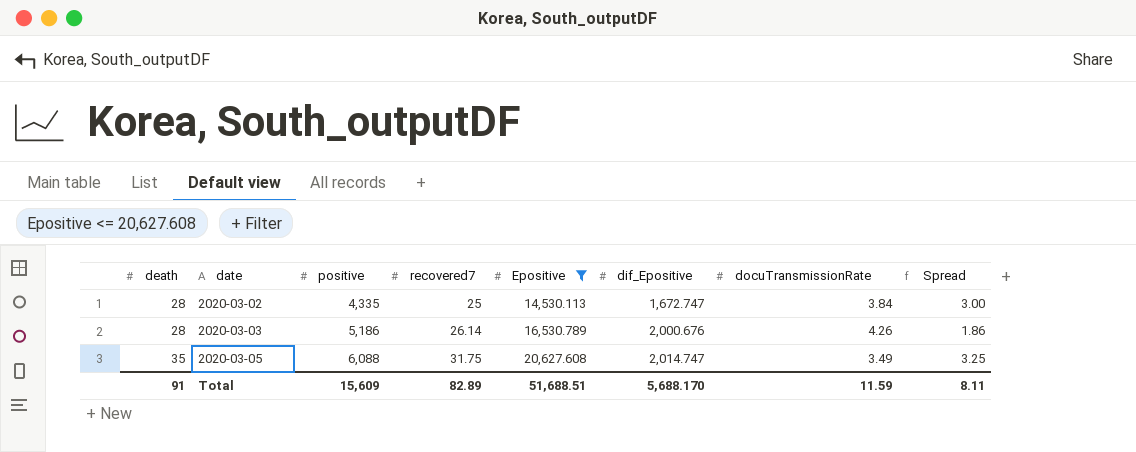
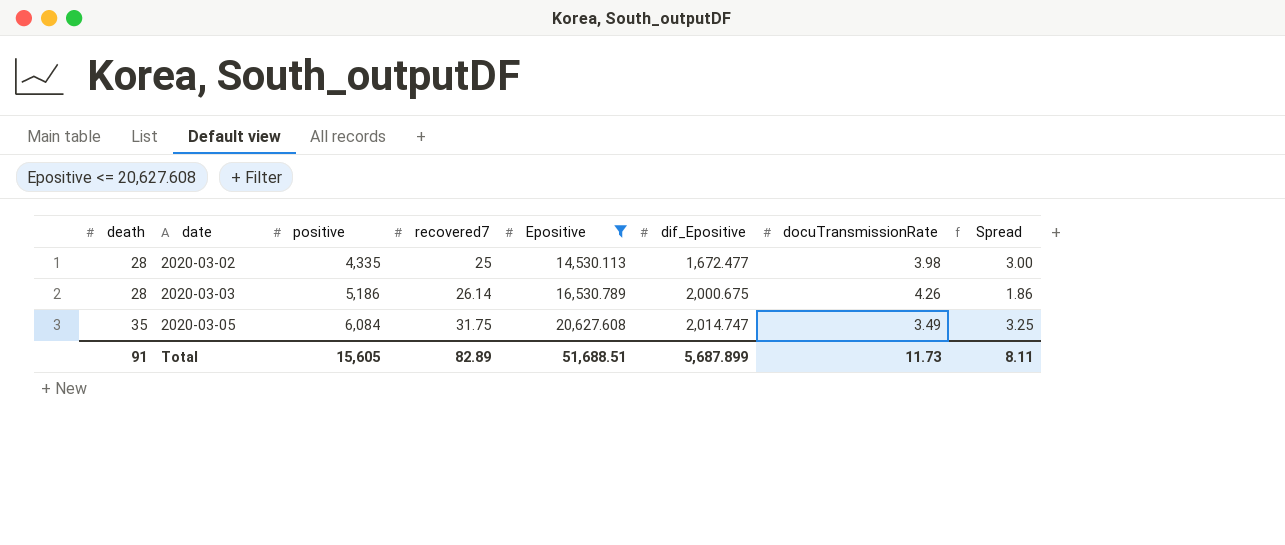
2020-03-02 | dif_Epositive: 1,672.747 -> 1,672.477
2020-03-02 | docuTransmissionRate: 3.84 -> 3.98
2020-03-03 | dif_Epositive: 2,000.676 -> 2,000.675
2020-03-05 | positive: 6,088 -> 6,084
Total | positive: 15,609 -> 15,605
Total | dif_Epositive: 5,688.170 -> 5,687.899
Total | docuTransmissionRate: 11.59 -> 11.73

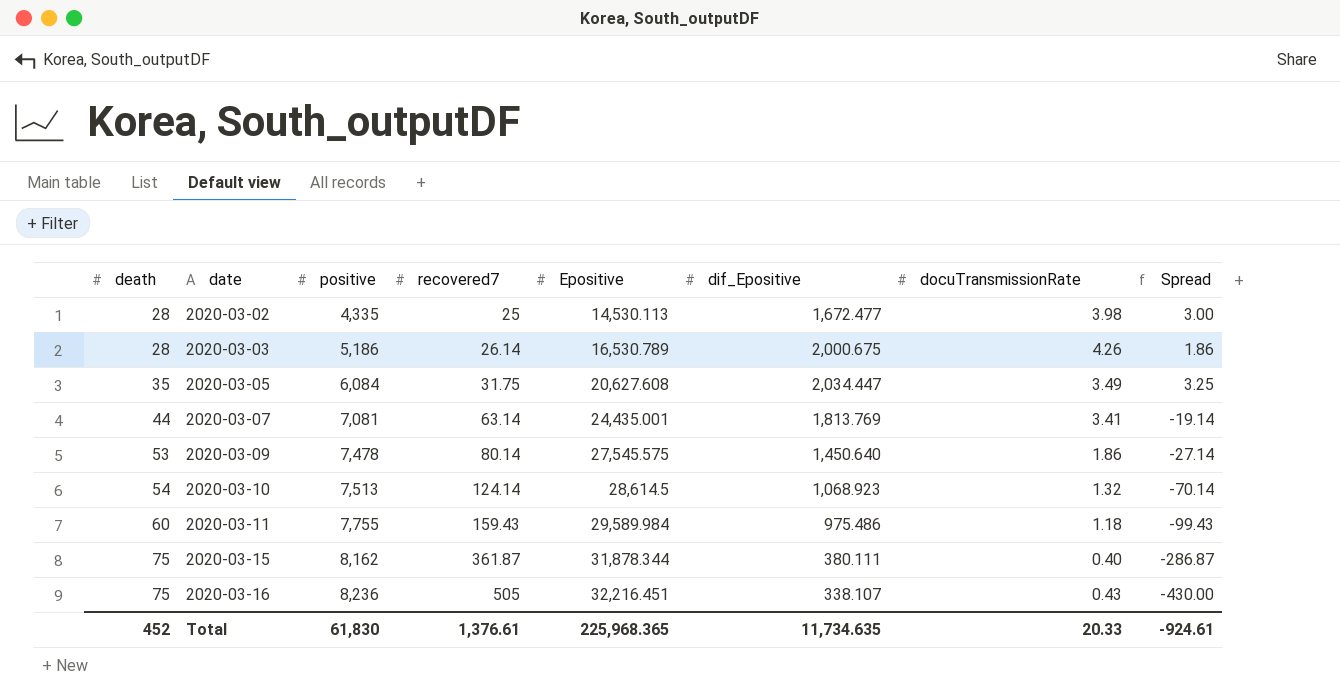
filter: Epositive <= 20,627.608 -> none
2020-03-05 | dif_Epositive: 2,014.747 -> 2,034.447
Total | death: 91 -> 452
Total | positive: 15,605 -> 61,830
Total | recovered7: 82.89 -> 1,376.61
Total | Epositive: 51,688.51 -> 225,968.365
Total | dif_Epositive: 5,687.899 -> 11,734.635
Total | docuTransmissionRate: 11.73 -> 20.33
Total | Spread: 8.11 -> -924.61

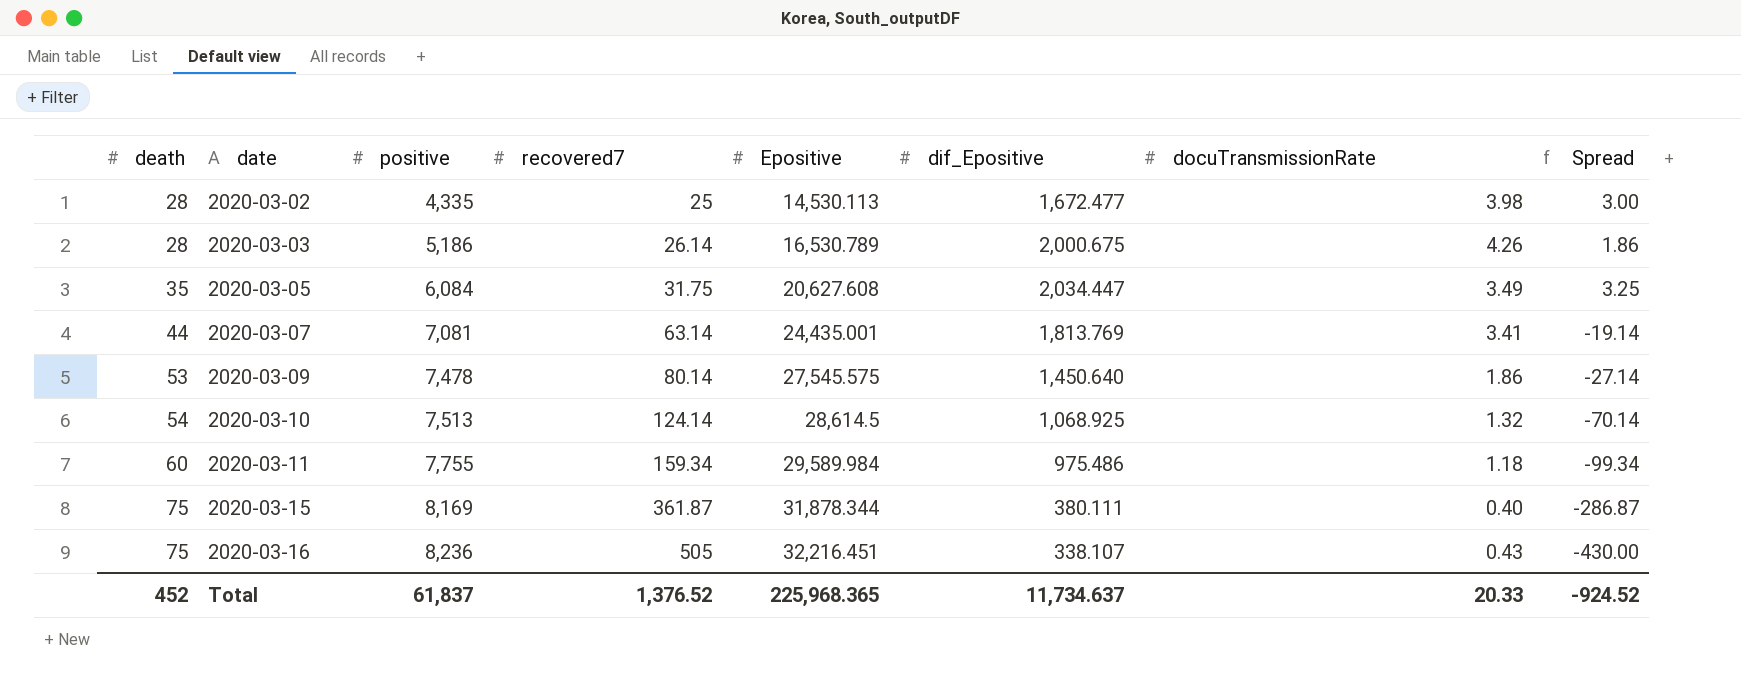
2020-03-10 | dif_Epositive: 1,068.923 -> 1,068.925
2020-03-11 | recovered7: 159.43 -> 159.34
2020-03-11 | Spread: -99.43 -> -99.34
2020-03-15 | positive: 8,162 -> 8,169
Total | positive: 61,830 -> 61,837
Total | recovered7: 1,376.61 -> 1,376.52
Total | dif_Epositive: 11,734.635 -> 11,734.637
Total | Spread: -924.61 -> -924.52

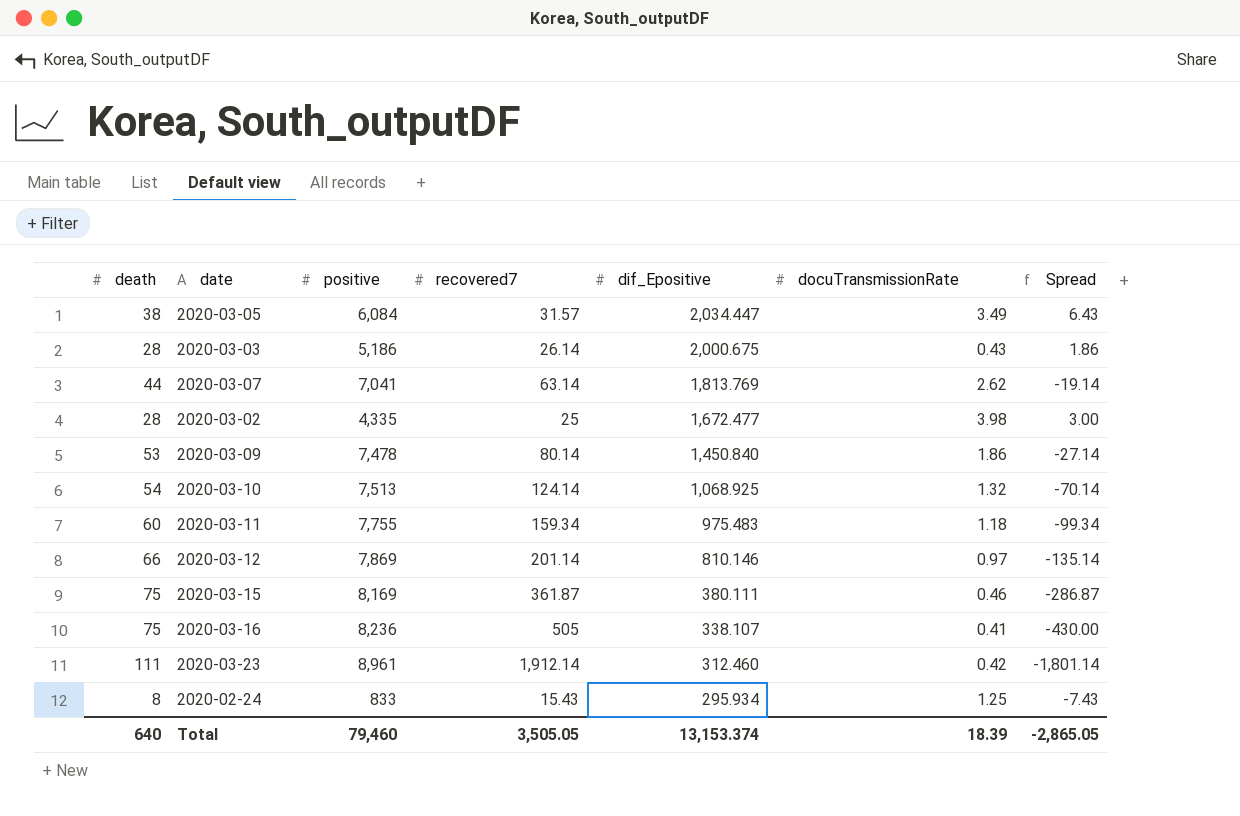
row order: death ascending -> dif_Epositive descending
column Epositive | position: 5 -> none
2020-03-05 | death: 35 -> 38
2020-03-05 | recovered7: 31.75 -> 31.57
2020-03-05 | Spread: 3.25 -> 6.43
2020-03-03 | docuTransmissionRate: 4.26 -> 0.43
2020-03-07 | positive: 7,081 -> 7,041
2020-03-07 | docuTransmissionRate: 3.41 -> 2.62
2020-03-09 | dif_Epositive: 1,450.640 -> 1,450.840
2020-03-11 | dif_Epositive: 975.486 -> 975.483
row 2020-03-12: none -> 66 | 7,869 | 201.14 | 810.146 | 0.97 | -135.14
2020-03-15 | docuTransmissionRate: 0.40 -> 0.46
2020-03-16 | docuTransmissionRate: 0.43 -> 0.41
row 2020-03-23: none -> 111 | 8,961 | 1,912.14 | 312.460 | 0.42 | -1,801.14
row 2020-02-24: none -> 8 | 833 | 15.43 | 295.934 | 1.25 | -7.43
Total | death: 452 -> 640
Total | positive: 61,837 -> 79,460
Total | recovered7: 1,376.52 -> 3,505.05
Total | dif_Epositive: 11,734.637 -> 13,153.374
Total | docuTransmissionRate: 20.33 -> 18.39
Total | Spread: -924.52 -> -2,865.05

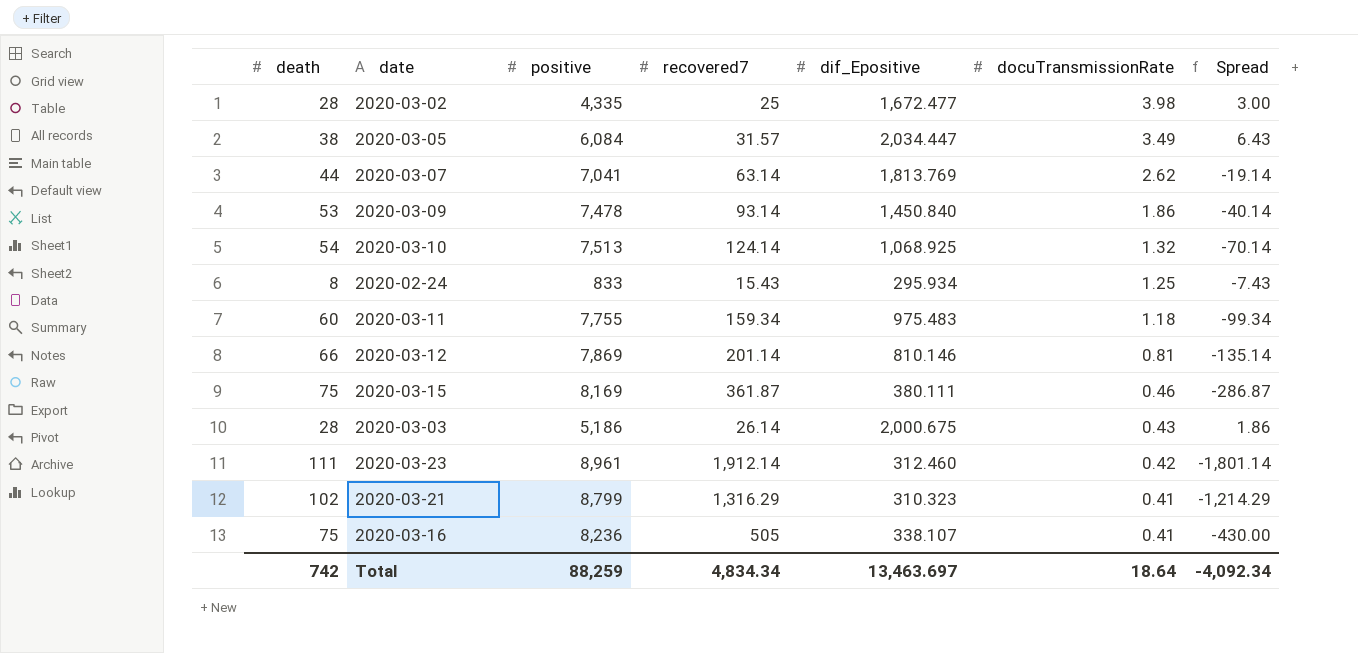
row order: dif_Epositive descending -> docuTransmissionRate descending
2020-03-09 | recovered7: 80.14 -> 93.14
2020-03-09 | Spread: -27.14 -> -40.14
2020-03-12 | docuTransmissionRate: 0.97 -> 0.81
row 2020-03-21: none -> 102 | 8,799 | 1,316.29 | 310.323 | 0.41 | -1,214.29
Total | death: 640 -> 742
Total | positive: 79,460 -> 88,259
Total | recovered7: 3,505.05 -> 4,834.34
Total | dif_Epositive: 13,153.374 -> 13,463.697
Total | docuTransmissionRate: 18.39 -> 18.64
Total | Spread: -2,865.05 -> -4,092.34

